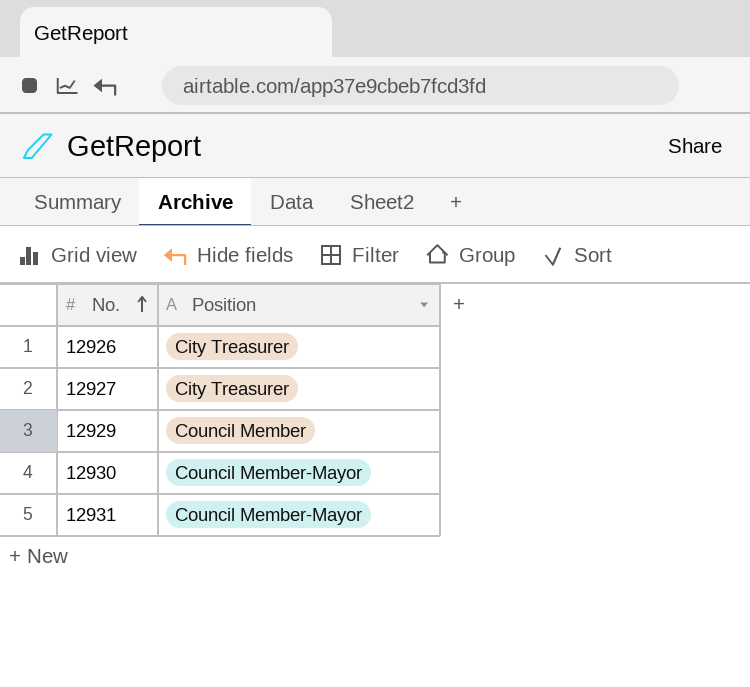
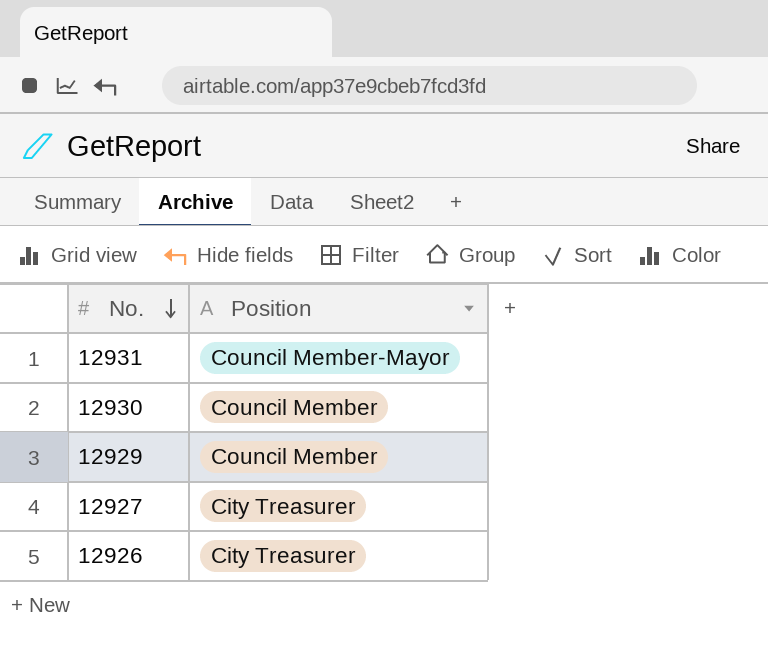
row order: No. ascending -> No. descending
12930 | Position: Council Member-Mayor -> Council Member

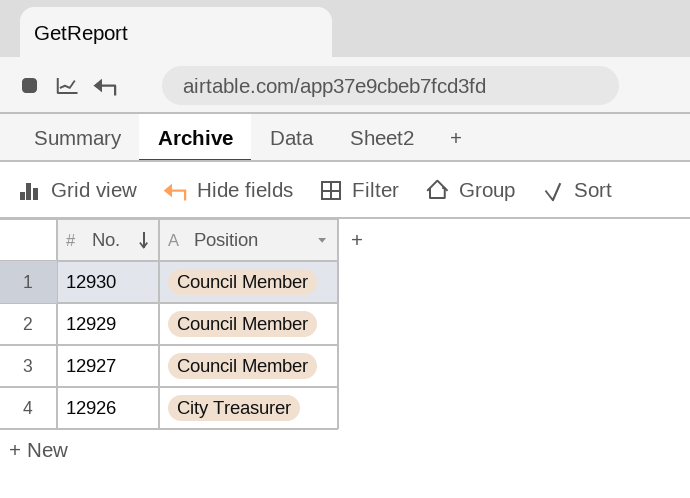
row 12931: Council Member-Mayor -> none
12927 | Position: City Treasurer -> Council Member

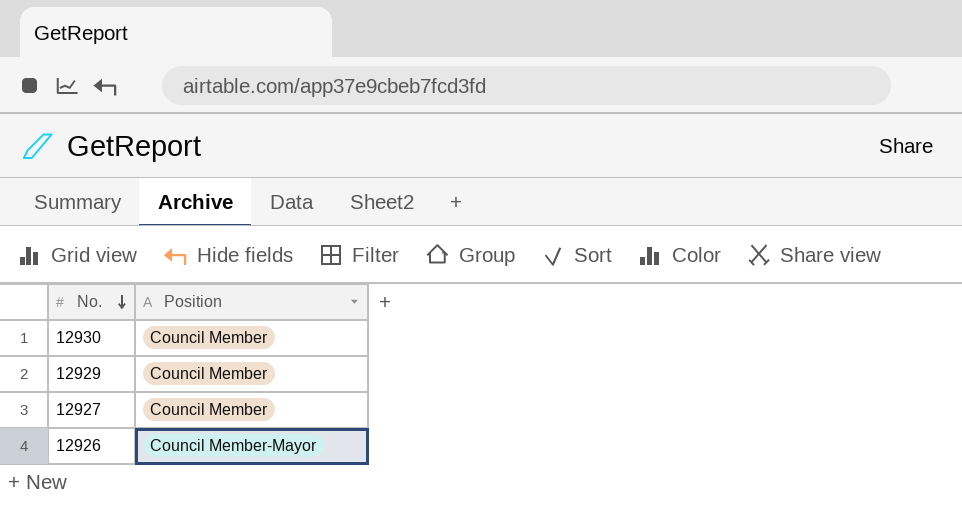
12926 | Position: City Treasurer -> Council Member-Mayor

